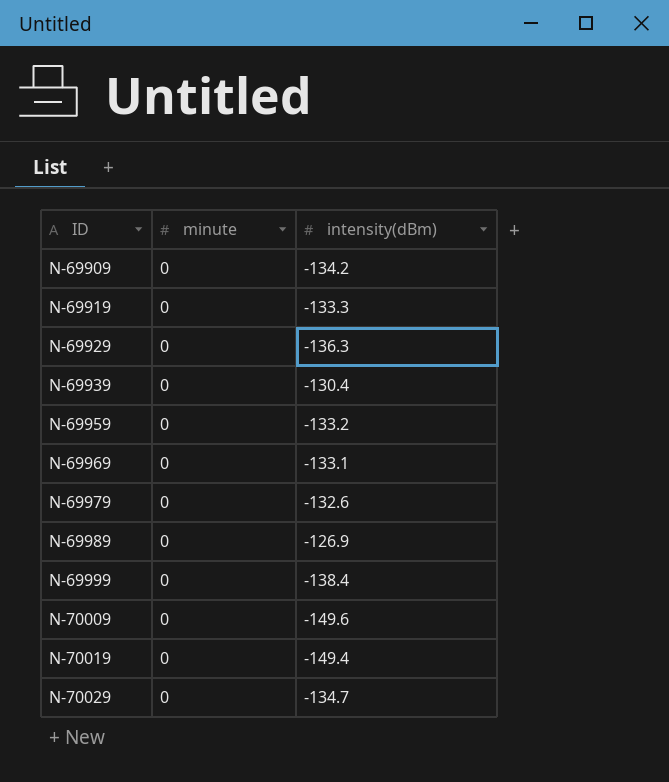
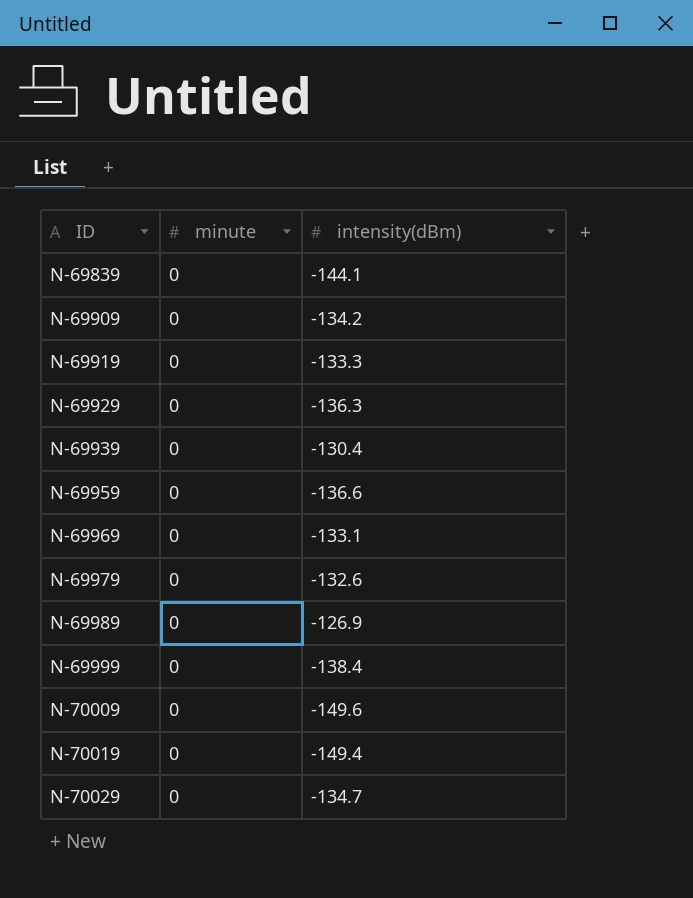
row N-69839: none -> 0 | -144.1
N-69959 | intensity(dBm): -133.2 -> -136.6

